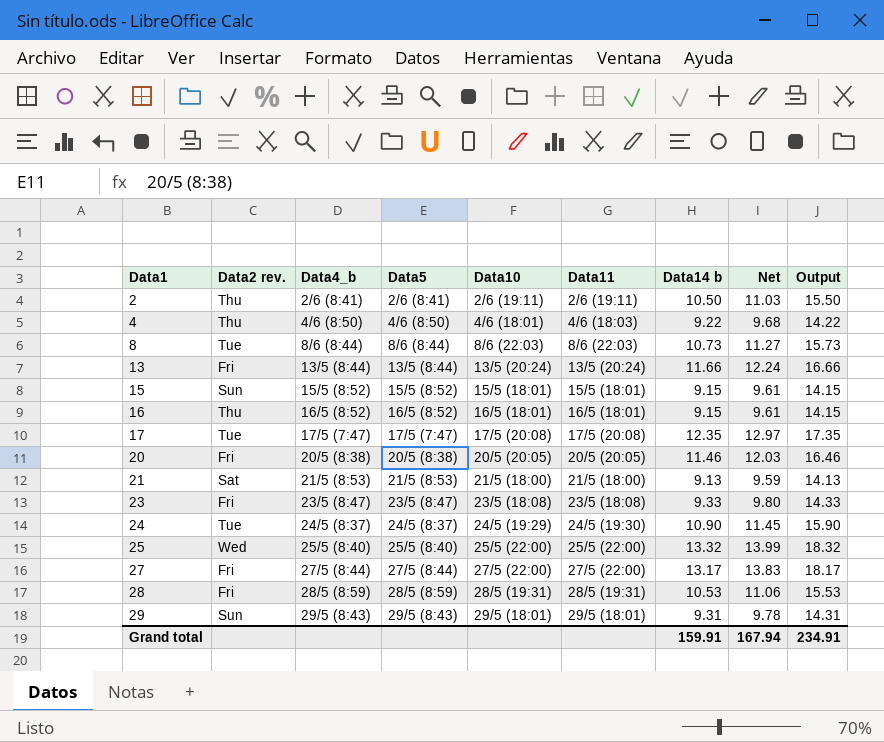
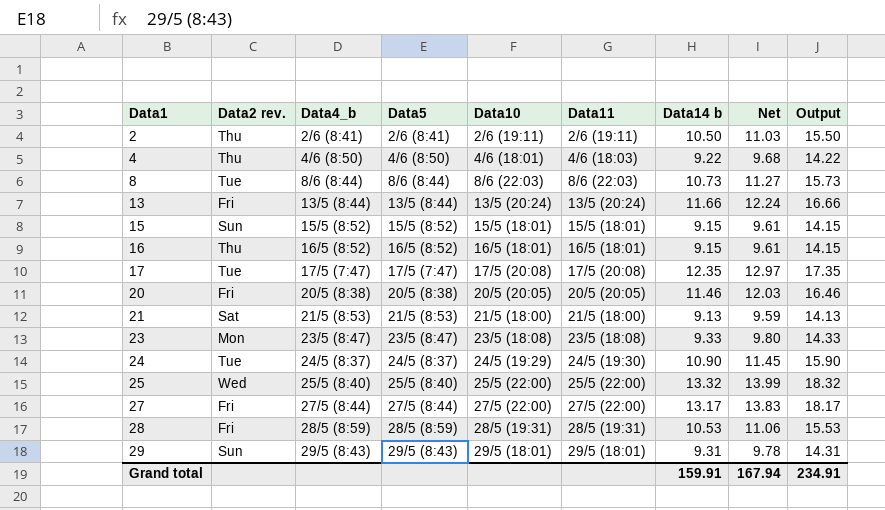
23 | Data2 rev.: Fri -> Mon

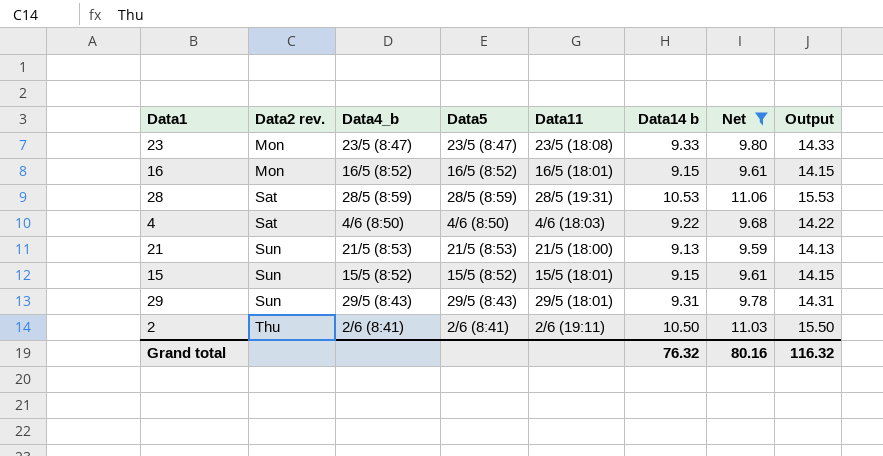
filter: none -> Net <= 11.06
row order: Data1 ascending -> Data2 rev. ascending
column Data10 | position: 5 -> none
16 | Data2 rev.: Thu -> Mon
28 | Data2 rev.: Fri -> Sat
4 | Data2 rev.: Thu -> Sat
21 | Data2 rev.: Sat -> Sun
Grand total | Data14 b: 159.91 -> 76.32
Grand total | Net: 167.94 -> 80.16
Grand total | Output: 234.91 -> 116.32

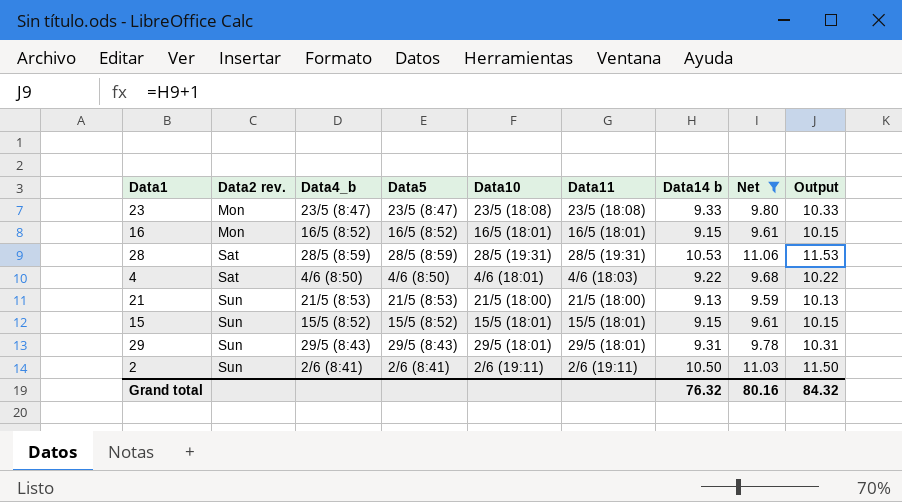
column Data10 | position: none -> 5
column Output | formula: [Data14 b] + 5 -> [Data14 b] + 1
2 | Data2 rev.: Thu -> Sun
Grand total | Output: 116.32 -> 84.32

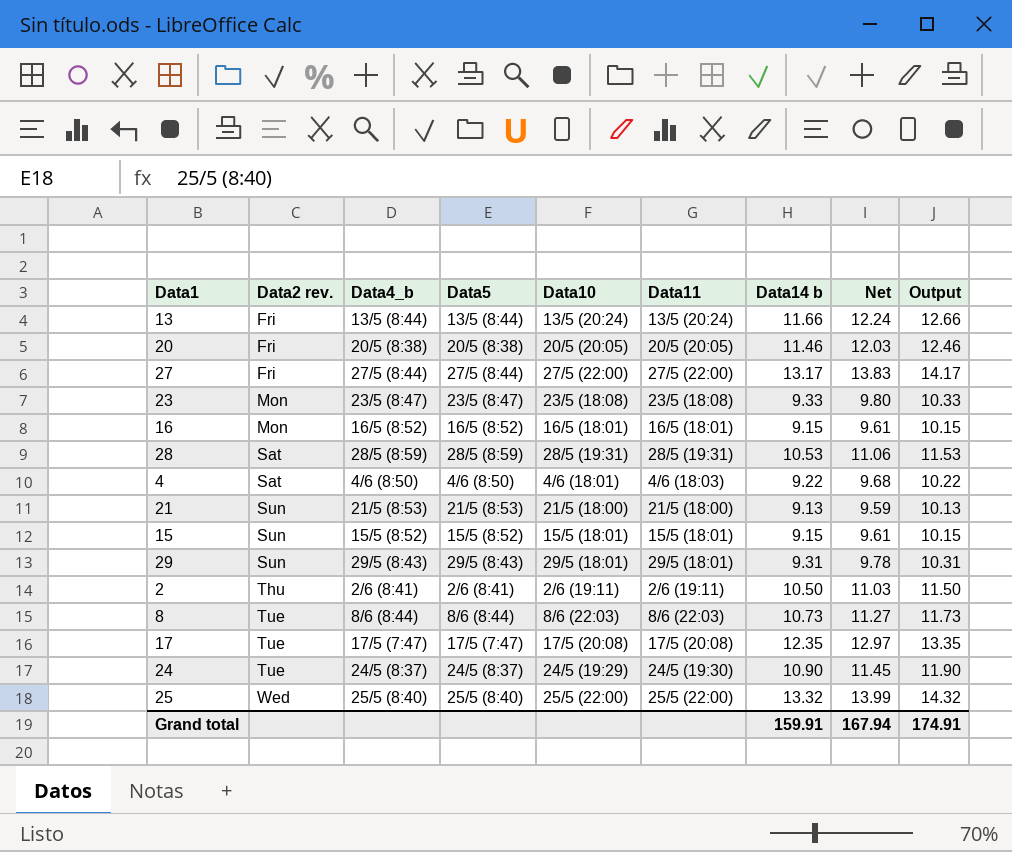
filter: Net <= 11.06 -> none
2 | Data2 rev.: Sun -> Thu
Grand total | Data14 b: 76.32 -> 159.91
Grand total | Net: 80.16 -> 167.94
Grand total | Output: 84.32 -> 174.91

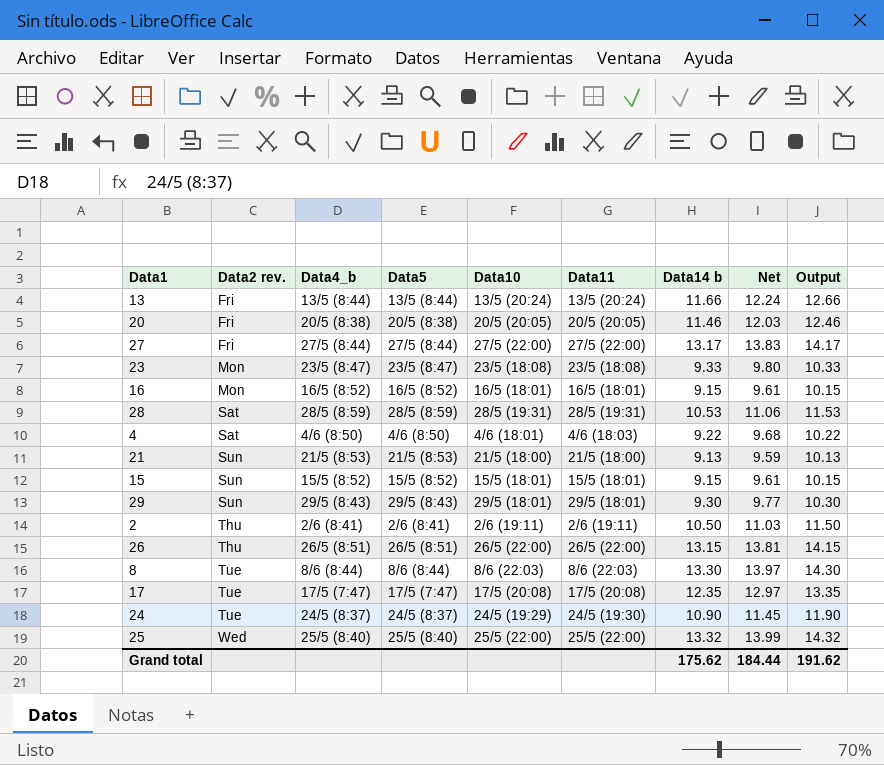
29 | Data14 b: 9.31 -> 9.30
29 | Net: 9.78 -> 9.77
29 | Output: 10.31 -> 10.30
row 26: none -> Thu | 26/5 (8:51) | 26/5 (8:51) | 26/5 (22:00) | 26/5 (22:00) | 13.15 | 13.81 | 14.15
8 | Data14 b: 10.73 -> 13.30
8 | Net: 11.27 -> 13.97
8 | Output: 11.73 -> 14.30
Grand total | Data14 b: 159.91 -> 175.62
Grand total | Net: 167.94 -> 184.44
Grand total | Output: 174.91 -> 191.62

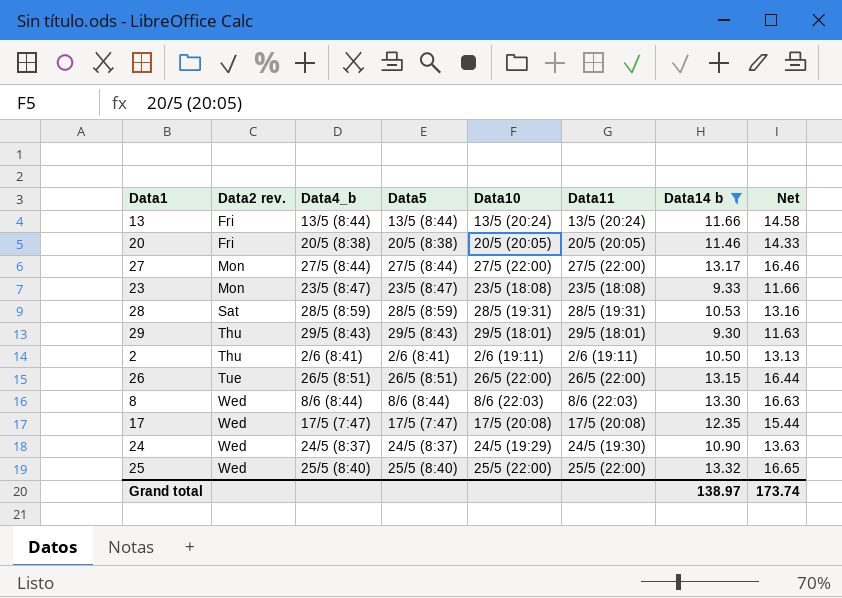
filter: none -> Data14 b >= 9.30
column Output | formula: [Data14 b] + 1 -> none
column Net | formula: [Data14 b] * 1.05 -> [Data14 b] * 1.25
27 | Data2 rev.: Fri -> Mon
29 | Data2 rev.: Sun -> Thu
26 | Data2 rev.: Thu -> Tue
8 | Data2 rev.: Tue -> Wed
17 | Data2 rev.: Tue -> Wed
24 | Data2 rev.: Tue -> Wed
Grand total | Data14 b: 175.62 -> 138.97
Grand total | Net: 184.44 -> 173.74

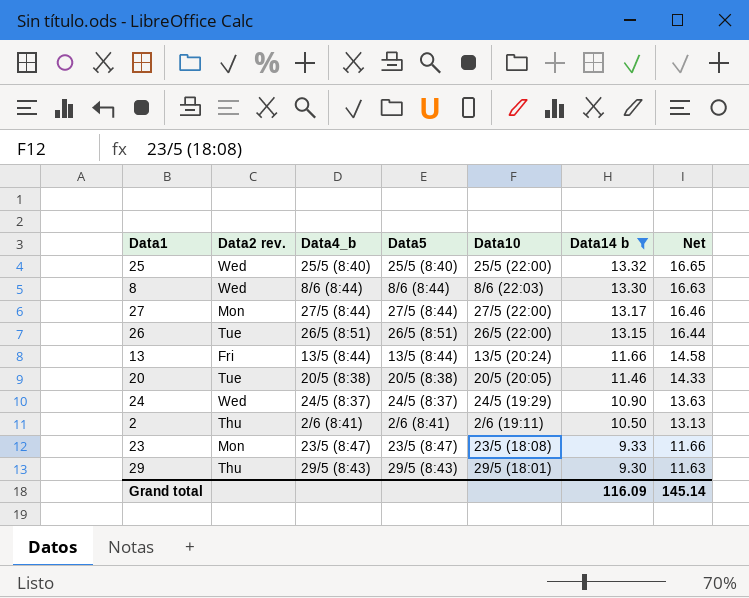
row order: Data2 rev. ascending -> Data14 b descending
column Data11 | position: 6 -> none
row 28: Sat | 28/5 (8:59) | 28/5 (8:59) | 28/5 (19:31) | 28/5 (19:31) | 10.53 | 13.16 -> none
row 17: Wed | 17/5 (7:47) | 17/5 (7:47) | 17/5 (20:08) | 17/5 (20:08) | 12.35 | 15.44 -> none
20 | Data2 rev.: Fri -> Tue
Grand total | Data14 b: 138.97 -> 116.09
Grand total | Net: 173.74 -> 145.14

